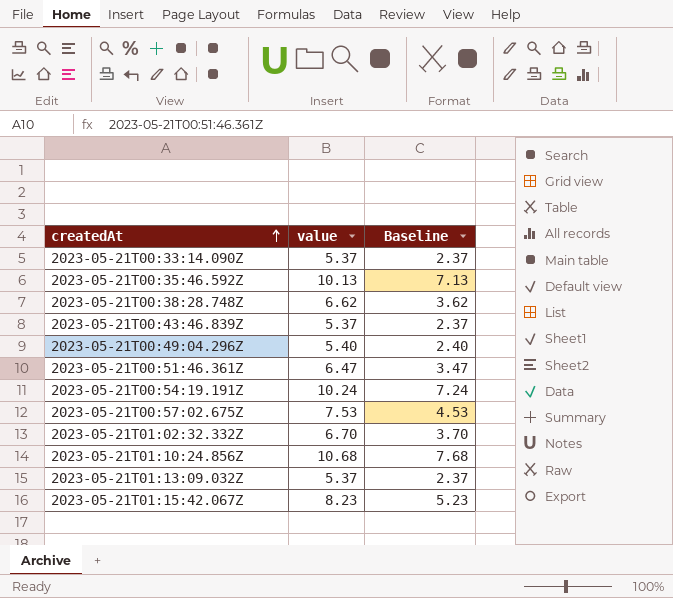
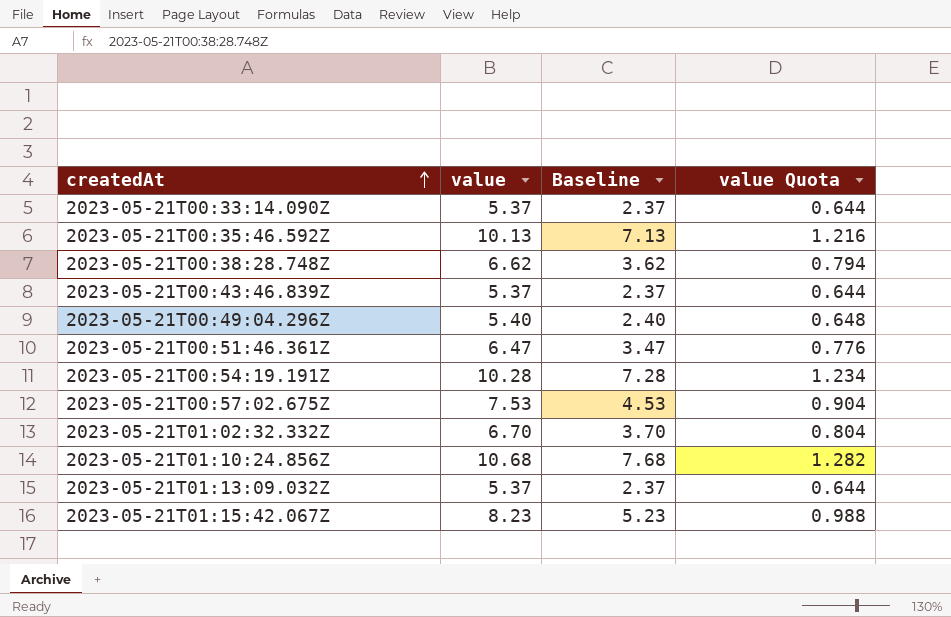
column value Quota | formula: none -> [value] * 0.12
2023-05-21T00:54:19.191Z | value: 10.24 -> 10.28
2023-05-21T00:54:19.191Z | Baseline: 7.24 -> 7.28

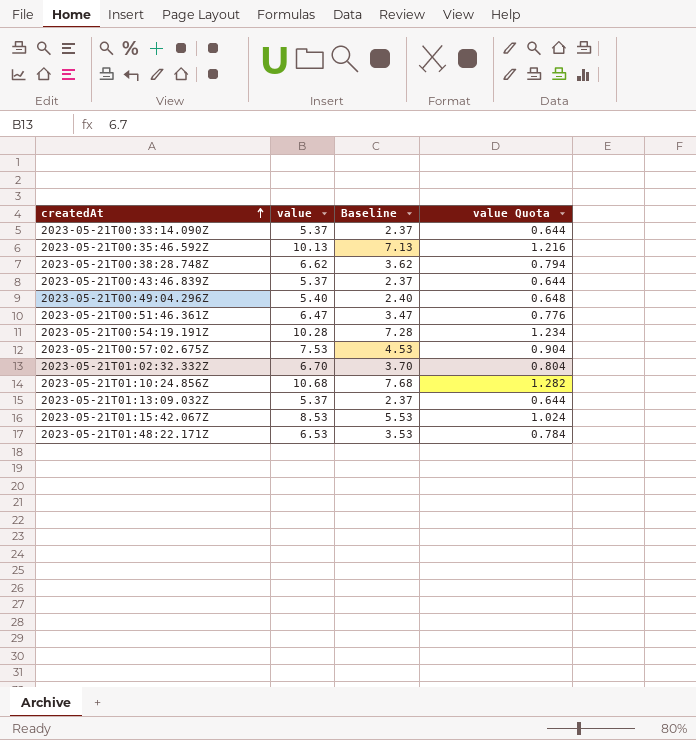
2023-05-21T01:15:42.067Z | value: 8.23 -> 8.53
2023-05-21T01:15:42.067Z | Baseline: 5.23 -> 5.53
2023-05-21T01:15:42.067Z | value Quota: 0.988 -> 1.024
row 2023-05-21T01:48:22.171Z: none -> 6.53 | 3.53 | 0.784

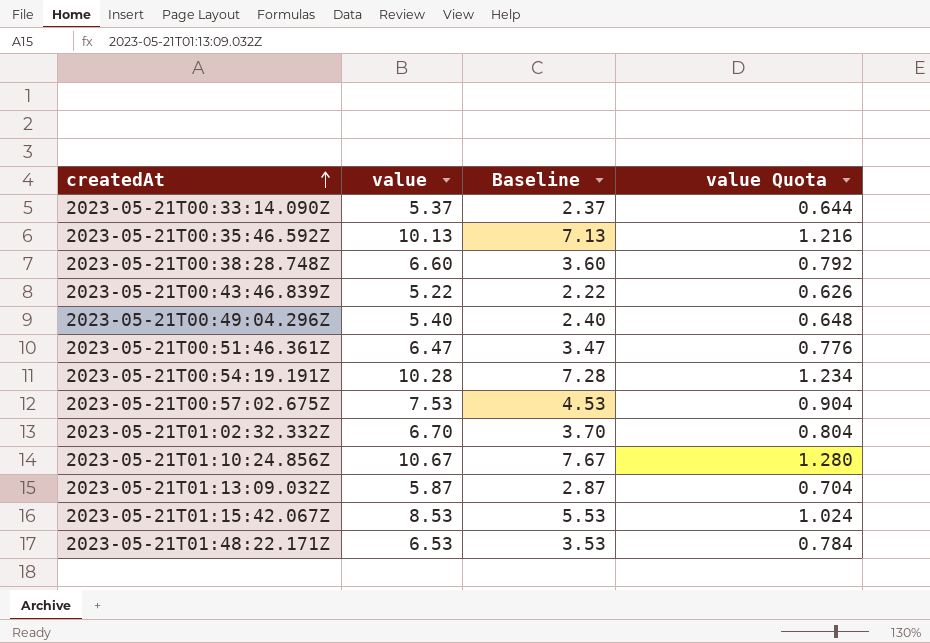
2023-05-21T00:38:28.748Z | value: 6.62 -> 6.60
2023-05-21T00:38:28.748Z | Baseline: 3.62 -> 3.60
2023-05-21T00:38:28.748Z | value Quota: 0.794 -> 0.792
2023-05-21T00:43:46.839Z | value: 5.37 -> 5.22
2023-05-21T00:43:46.839Z | Baseline: 2.37 -> 2.22
2023-05-21T00:43:46.839Z | value Quota: 0.644 -> 0.626
2023-05-21T01:10:24.856Z | value: 10.68 -> 10.67
2023-05-21T01:10:24.856Z | Baseline: 7.68 -> 7.67
2023-05-21T01:10:24.856Z | value Quota: 1.282 -> 1.280
2023-05-21T01:13:09.032Z | value: 5.37 -> 5.87
2023-05-21T01:13:09.032Z | Baseline: 2.37 -> 2.87
2023-05-21T01:13:09.032Z | value Quota: 0.644 -> 0.704

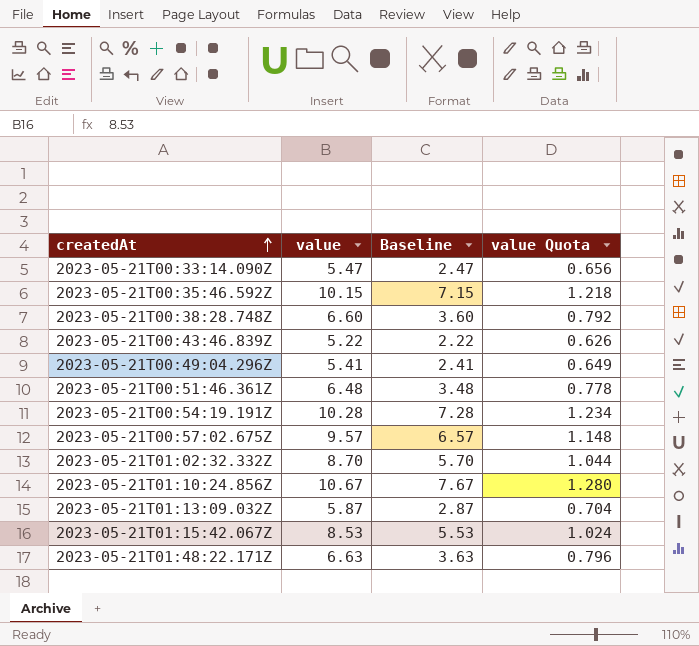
2023-05-21T00:33:14.090Z | value: 5.37 -> 5.47
2023-05-21T00:33:14.090Z | Baseline: 2.37 -> 2.47
2023-05-21T00:33:14.090Z | value Quota: 0.644 -> 0.656
2023-05-21T00:35:46.592Z | value: 10.13 -> 10.15
2023-05-21T00:35:46.592Z | Baseline: 7.13 -> 7.15
2023-05-21T00:35:46.592Z | value Quota: 1.216 -> 1.218
2023-05-21T00:49:04.296Z | value: 5.40 -> 5.41
2023-05-21T00:49:04.296Z | Baseline: 2.40 -> 2.41
2023-05-21T00:49:04.296Z | value Quota: 0.648 -> 0.649
2023-05-21T00:51:46.361Z | value: 6.47 -> 6.48
2023-05-21T00:51:46.361Z | Baseline: 3.47 -> 3.48
2023-05-21T00:51:46.361Z | value Quota: 0.776 -> 0.778
2023-05-21T00:57:02.675Z | value: 7.53 -> 9.57
2023-05-21T00:57:02.675Z | Baseline: 4.53 -> 6.57
2023-05-21T00:57:02.675Z | value Quota: 0.904 -> 1.148
2023-05-21T01:02:32.332Z | value: 6.70 -> 8.70
2023-05-21T01:02:32.332Z | Baseline: 3.70 -> 5.70
2023-05-21T01:02:32.332Z | value Quota: 0.804 -> 1.044
2023-05-21T01:48:22.171Z | value: 6.53 -> 6.63
2023-05-21T01:48:22.171Z | Baseline: 3.53 -> 3.63
2023-05-21T01:48:22.171Z | value Quota: 0.784 -> 0.796

